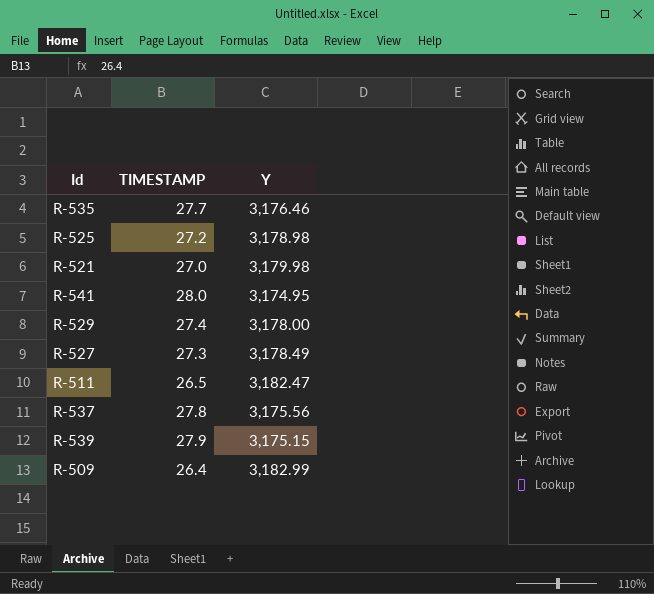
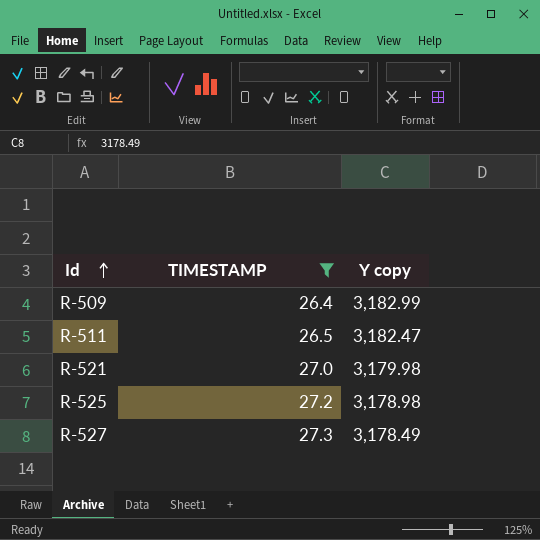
filter: none -> TIMESTAMP <= 27.3
row order: none -> Id ascending
column name: Y -> Y copy

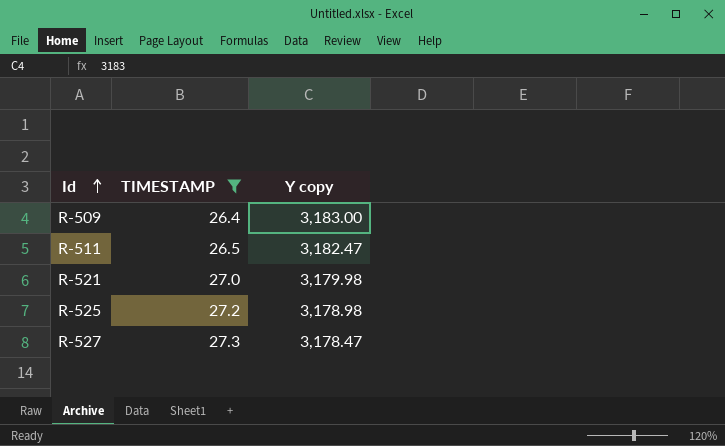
R-509 | Y copy: 3,182.99 -> 3,183.00
R-527 | Y copy: 3,178.49 -> 3,178.47

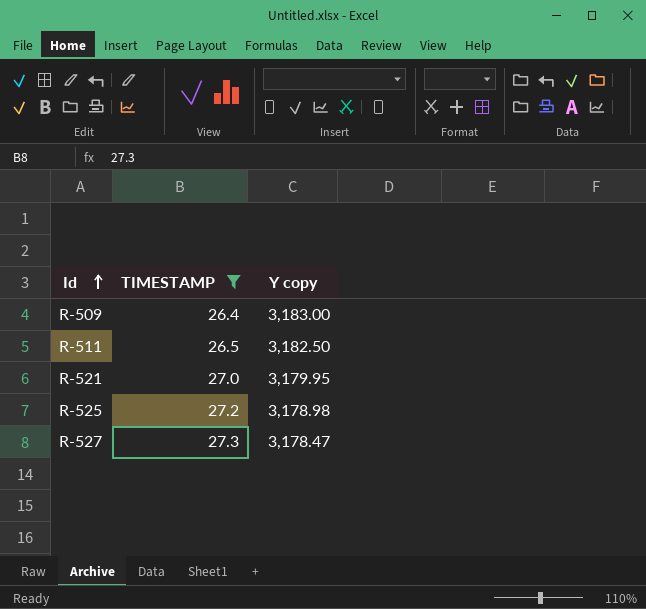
R-511 | Y copy: 3,182.47 -> 3,182.50
R-521 | Y copy: 3,179.98 -> 3,179.95

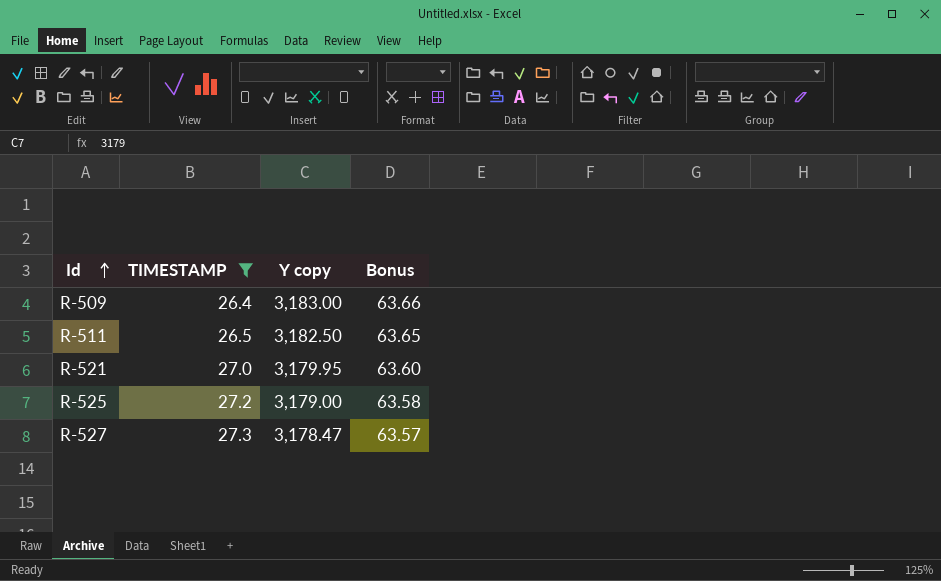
column Bonus | formula: none -> [Y copy] * 0.02
R-525 | Y copy: 3,178.98 -> 3,179.00

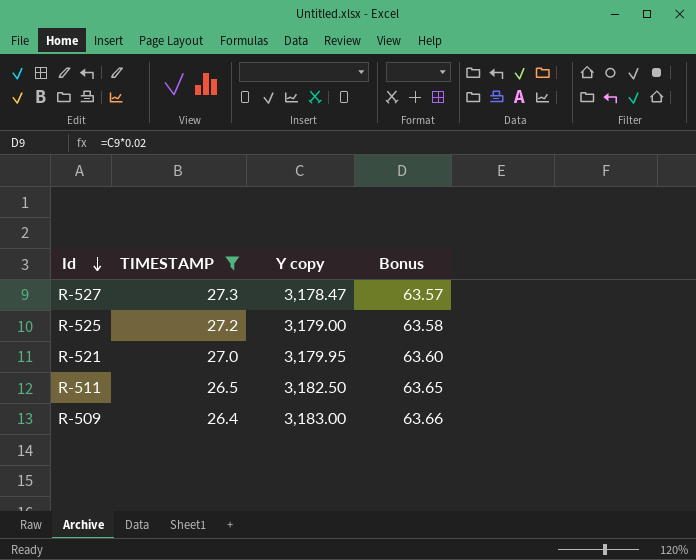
row order: Id ascending -> Id descending

